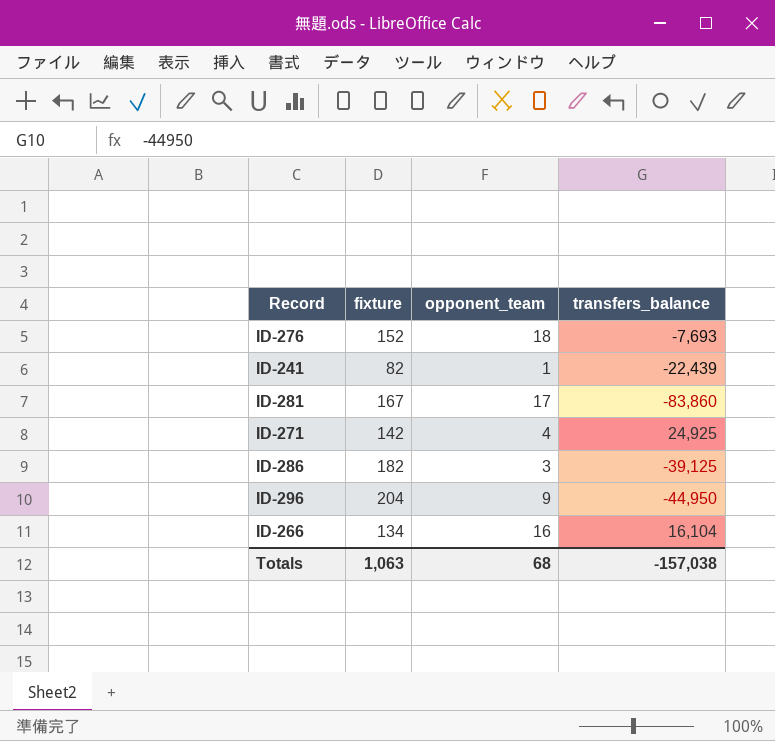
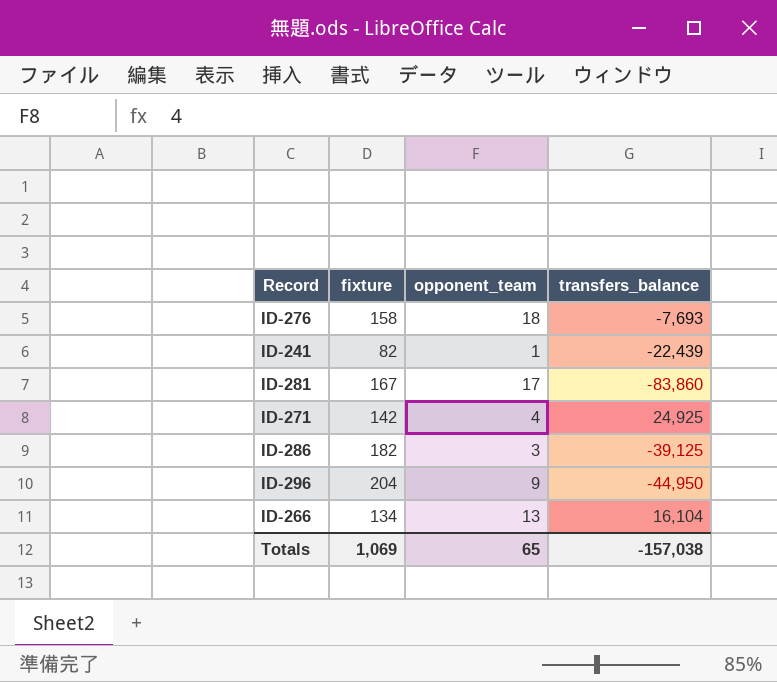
ID-276 | fixture: 152 -> 158
ID-266 | opponent_team: 16 -> 13
Totals | fixture: 1,063 -> 1,069
Totals | opponent_team: 68 -> 65

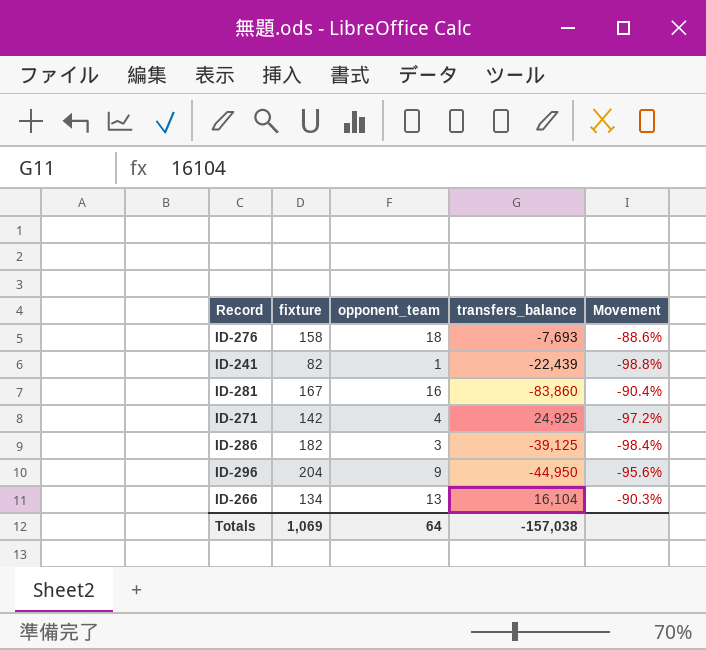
column Movement | formula: none -> ([opponent_team] - [fixture]) / [fixture]
ID-281 | opponent_team: 17 -> 16
Totals | opponent_team: 65 -> 64

